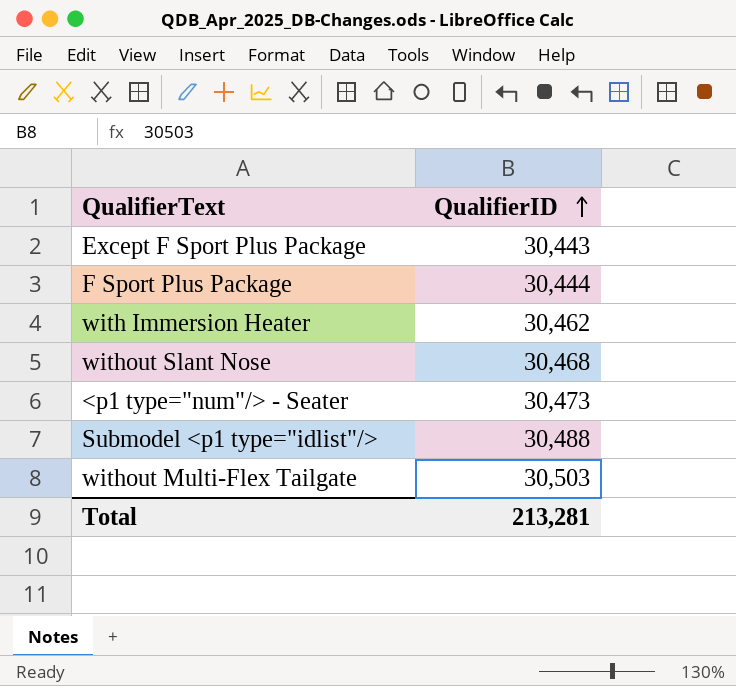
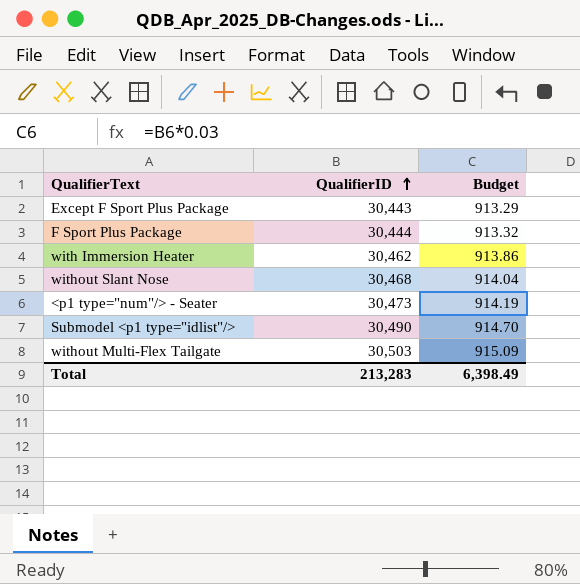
column Budget | formula: none -> [QualifierID] * 0.03
Submodel <p1 type="idlist"/> | QualifierID: 30,488 -> 30,490
Total | QualifierID: 213,281 -> 213,283

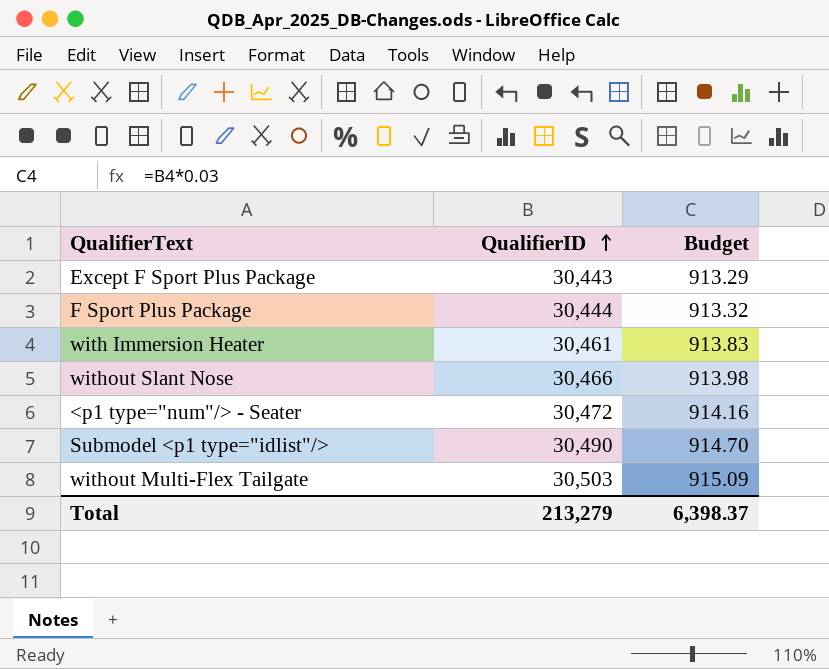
with Immersion Heater | QualifierID: 30,462 -> 30,461
with Immersion Heater | Budget: 913.86 -> 913.83
without Slant Nose | QualifierID: 30,468 -> 30,466
without Slant Nose | Budget: 914.04 -> 913.98
<p1 type="num"/> - Seater | QualifierID: 30,473 -> 30,472
<p1 type="num"/> - Seater | Budget: 914.19 -> 914.16
Total | QualifierID: 213,283 -> 213,279
Total | Budget: 6,398.49 -> 6,398.37

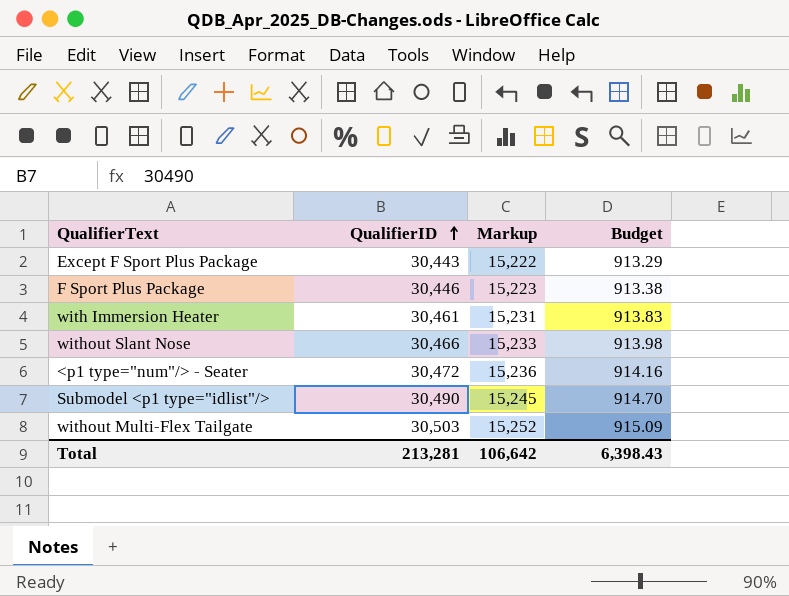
column Markup | formula: none -> [QualifierID] * 0.5
F Sport Plus Package | QualifierID: 30,444 -> 30,446
F Sport Plus Package | Budget: 913.32 -> 913.38
Total | QualifierID: 213,279 -> 213,281
Total | Budget: 6,398.37 -> 6,398.43

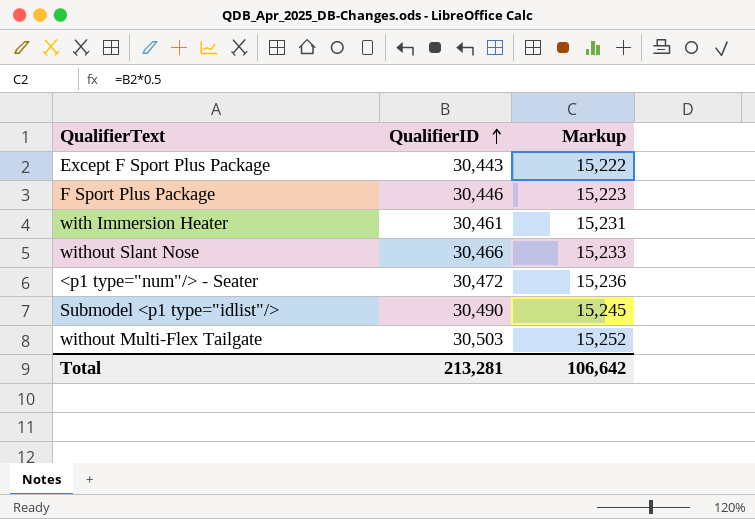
column Budget | formula: [QualifierID] * 0.03 -> none

